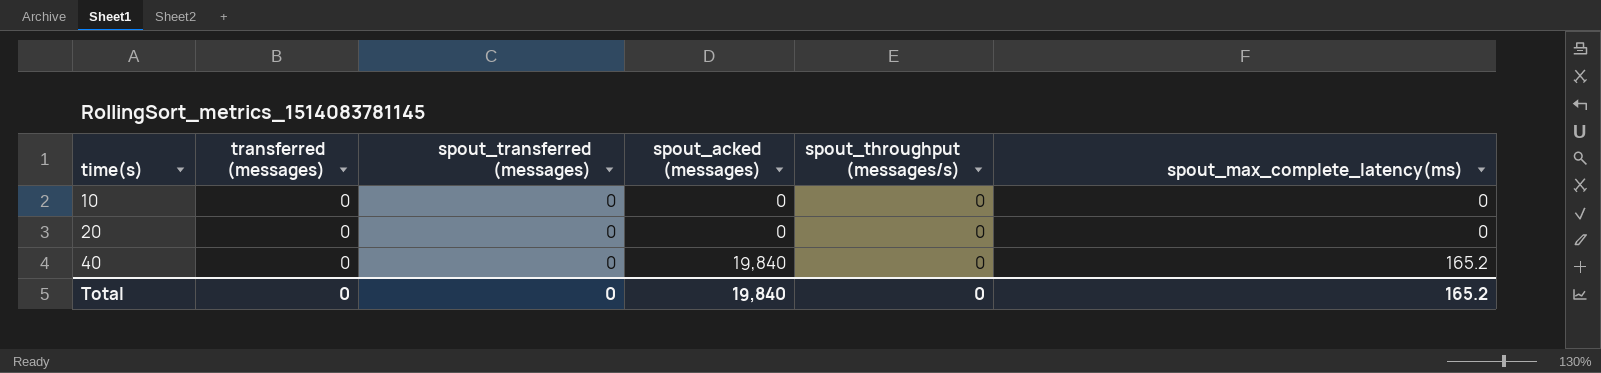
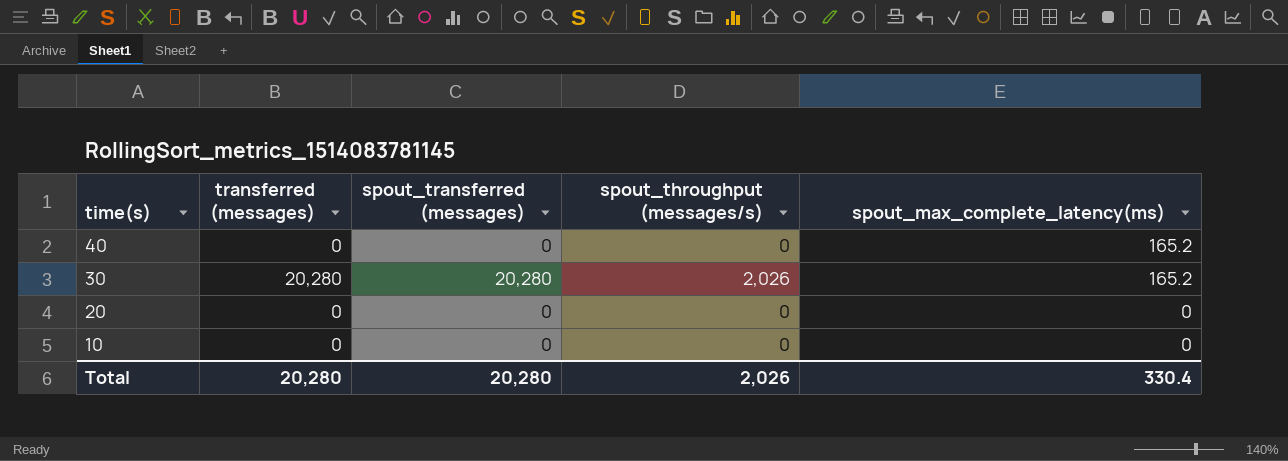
row order: time(s) ascending -> time(s) descending
column spout_acked (messages) | position: 4 -> none
row 30: none -> 20,280 | 20,280 | 2,026 | 165.2
Total | transferred (messages): 0 -> 20,280
Total | spout_transferred (messages): 0 -> 20,280
Total | spout_throughput (messages/s): 0 -> 2,026
Total | spout_max_complete_latency(ms): 165.2 -> 330.4

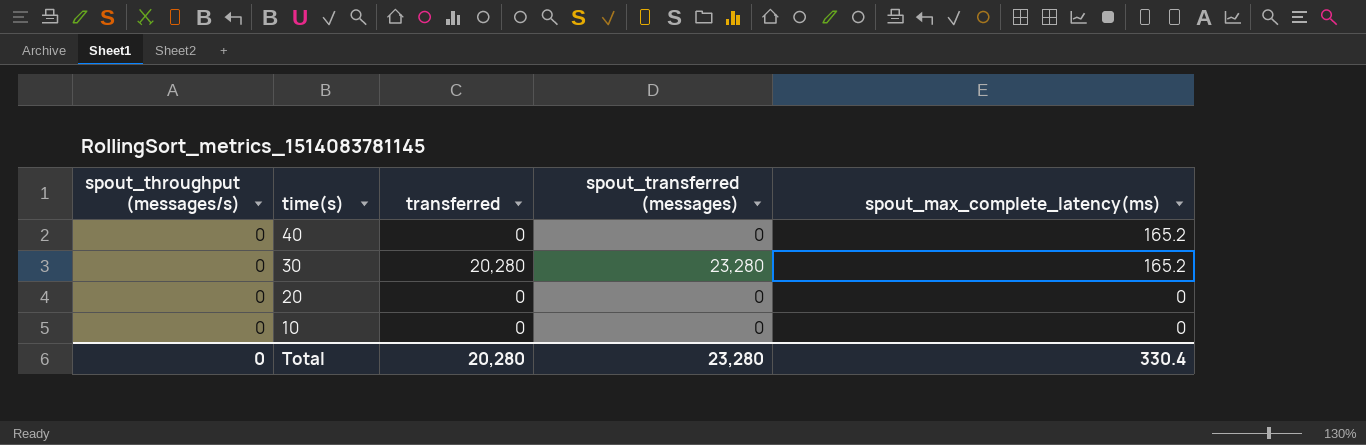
column spout_throughput (messages/s) | position: 4 -> 1
column name: transferred (messages) -> transferred
30 | spout_throughput (messages/s): 2,026 -> 0
30 | spout_transferred (messages): 20,280 -> 23,280
Total | spout_throughput (messages/s): 2,026 -> 0
Total | spout_transferred (messages): 20,280 -> 23,280

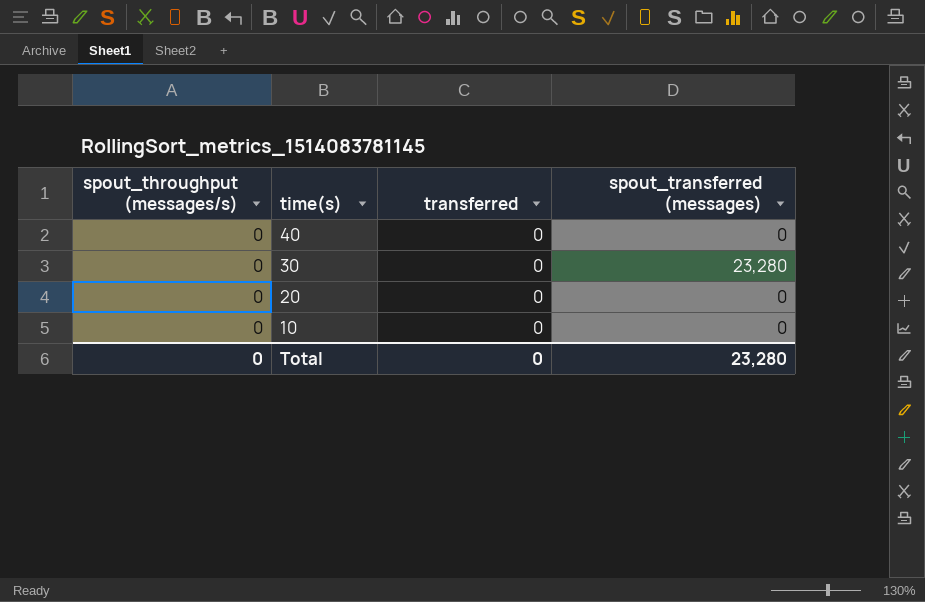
column spout_max_complete_latency(ms) | position: 5 -> none
30 | transferred: 20,280 -> 0
Total | transferred: 20,280 -> 0

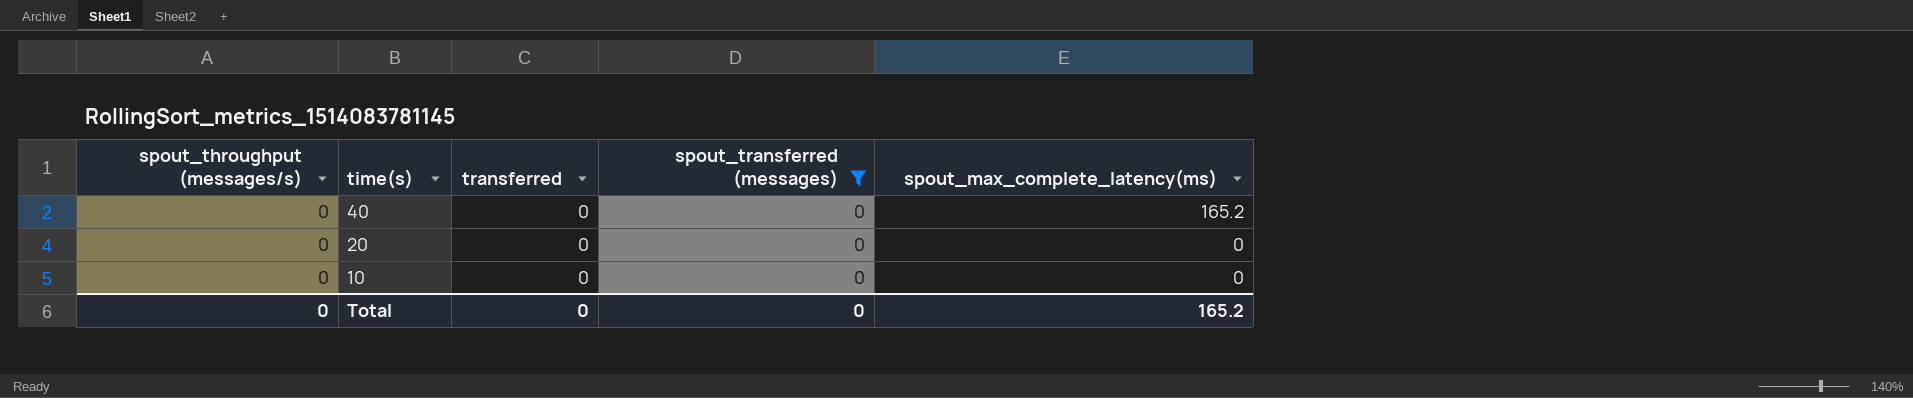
filter: none -> spout_transferred (messages) = 0
column spout_max_complete_latency(ms) | position: none -> 5
Total | spout_transferred (messages): 23,280 -> 0

